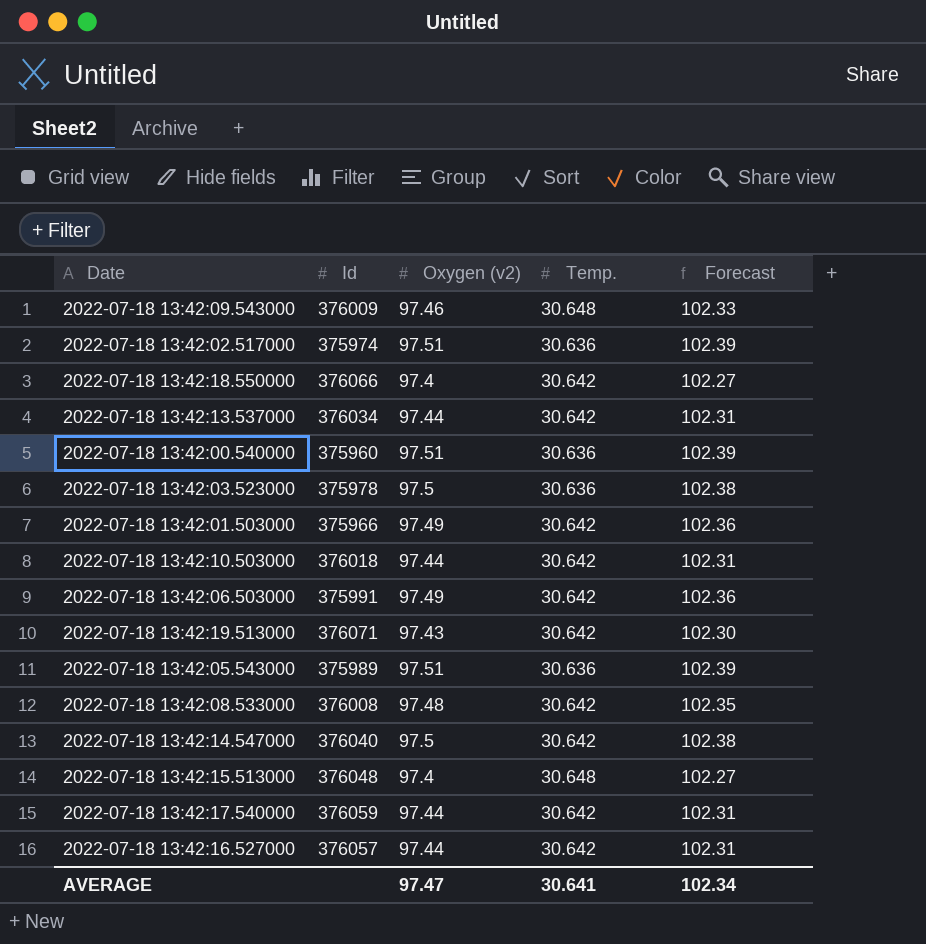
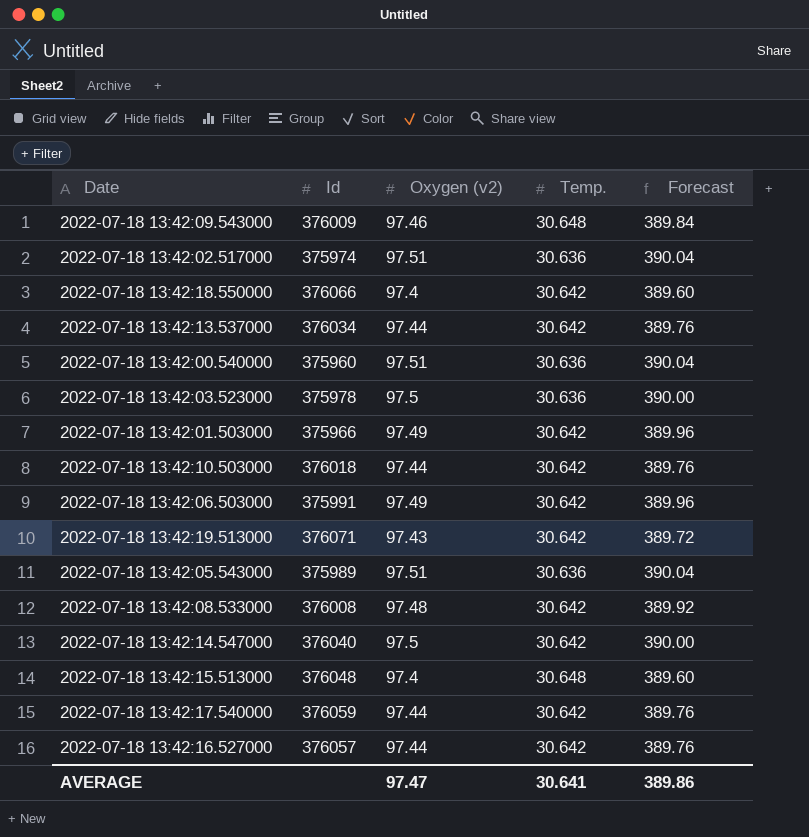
column Forecast | formula: [Oxygen (v2)] * 1.05 -> [Oxygen (v2)] * 4
AVERAGE | Forecast: 102.34 -> 389.86

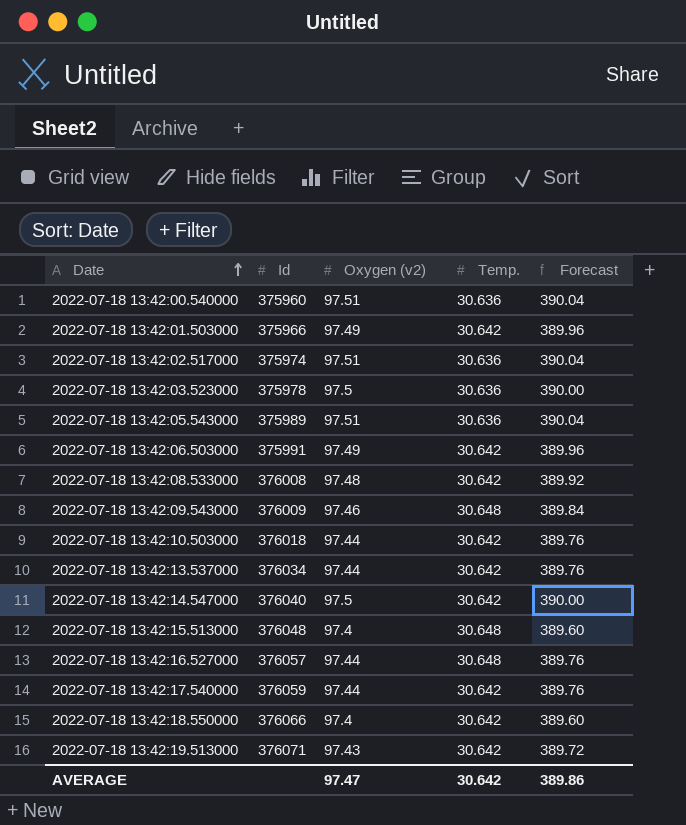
row order: none -> Date ascending
2022-07-18 13:42:16.527000 | Temp.: 30.642 -> 30.648
AVERAGE | Temp.: 30.641 -> 30.642

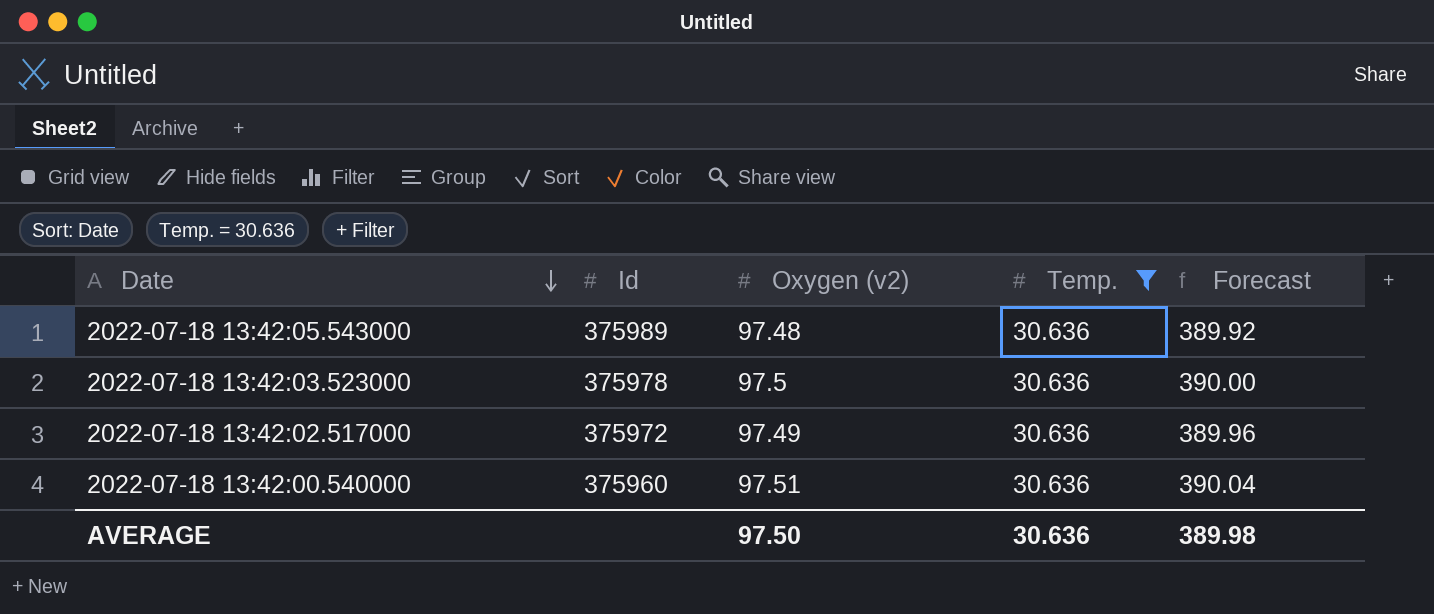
filter: none -> Temp. = 30.636
row order: Date ascending -> Date descending
2022-07-18 13:42:05.543000 | Oxygen (v2): 97.51 -> 97.48
2022-07-18 13:42:05.543000 | Forecast: 390.04 -> 389.92
2022-07-18 13:42:02.517000 | Id: 375974 -> 375972
2022-07-18 13:42:02.517000 | Oxygen (v2): 97.51 -> 97.49
2022-07-18 13:42:02.517000 | Forecast: 390.04 -> 389.96
AVERAGE | Oxygen (v2): 97.47 -> 97.50
AVERAGE | Temp.: 30.642 -> 30.636
AVERAGE | Forecast: 389.86 -> 389.98

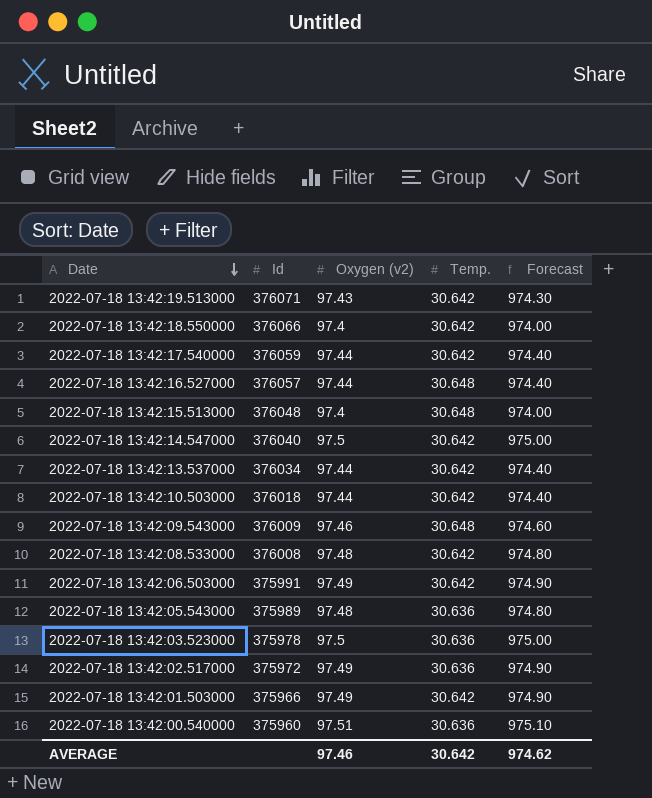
filter: Temp. = 30.636 -> none
column Forecast | formula: [Oxygen (v2)] * 4 -> [Oxygen (v2)] * 10
AVERAGE | Oxygen (v2): 97.50 -> 97.46
AVERAGE | Temp.: 30.636 -> 30.642
AVERAGE | Forecast: 389.98 -> 974.62

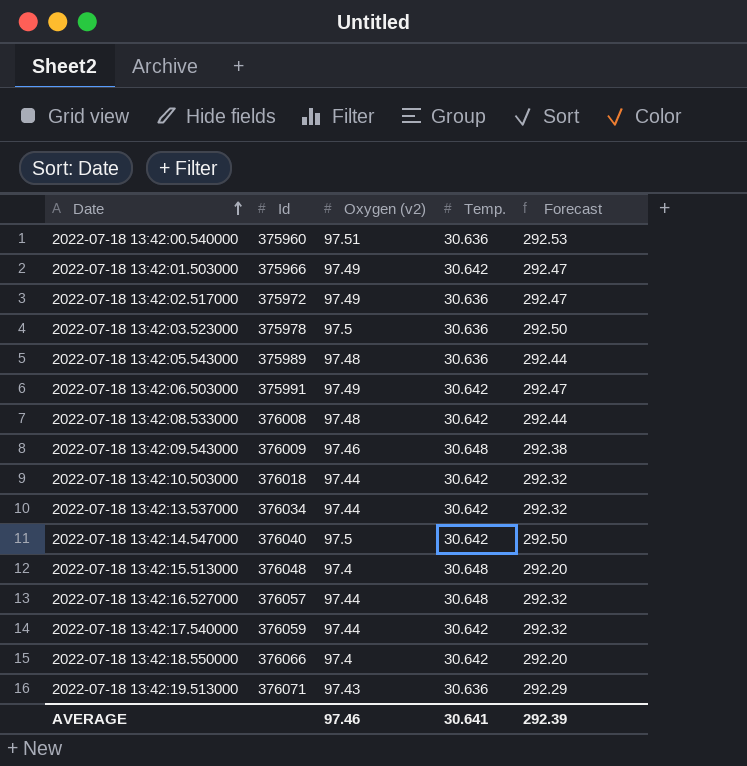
row order: Date descending -> Date ascending
column Forecast | formula: [Oxygen (v2)] * 10 -> [Oxygen (v2)] * 3
2022-07-18 13:42:19.513000 | Temp.: 30.642 -> 30.636
AVERAGE | Temp.: 30.642 -> 30.641
AVERAGE | Forecast: 974.62 -> 292.39

